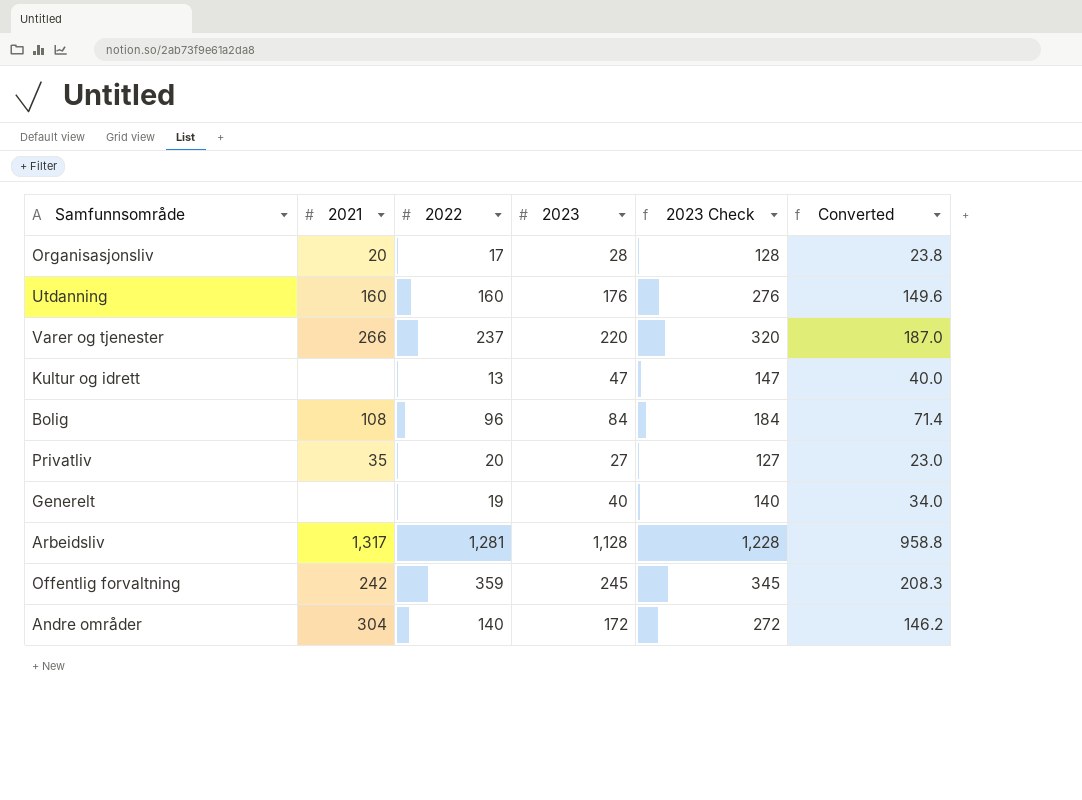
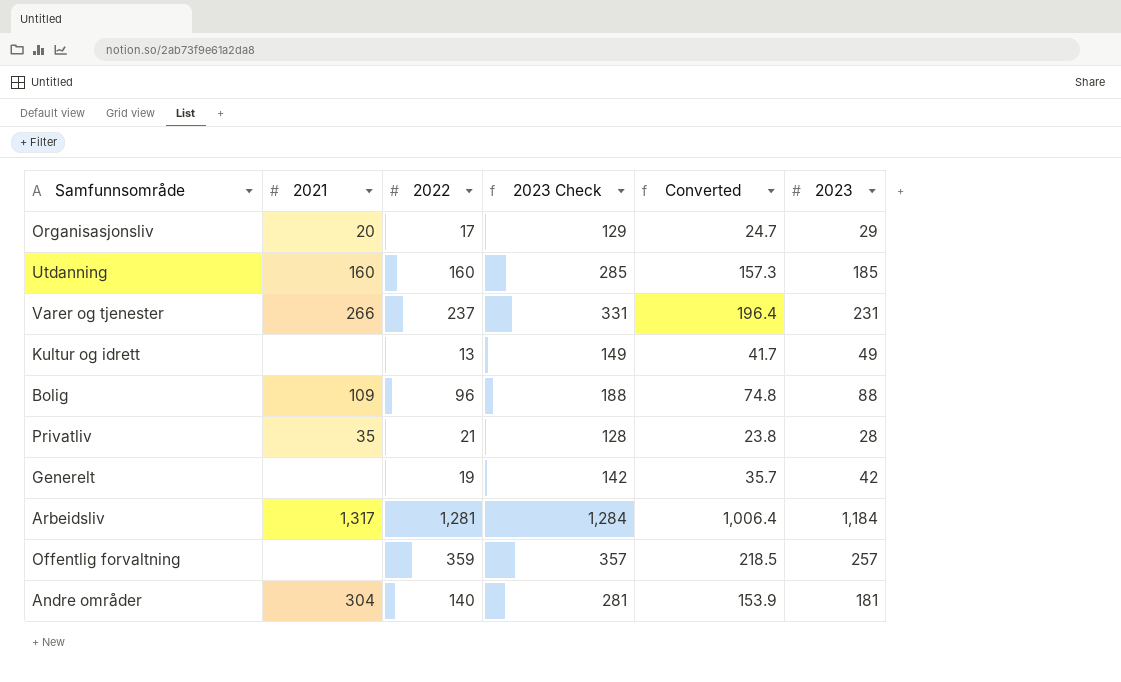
column 2023 | position: 4 -> 6
Organisasjonsliv | 2023 Check: 128 -> 129
Organisasjonsliv | Converted: 23.8 -> 24.7
Organisasjonsliv | 2023: 28 -> 29
Utdanning | 2023 Check: 276 -> 285
Utdanning | Converted: 149.6 -> 157.3
Utdanning | 2023: 176 -> 185
Varer og tjenester | 2023 Check: 320 -> 331
Varer og tjenester | Converted: 187.0 -> 196.4
Varer og tjenester | 2023: 220 -> 231
Kultur og idrett | 2023 Check: 147 -> 149
Kultur og idrett | Converted: 40.0 -> 41.7
Kultur og idrett | 2023: 47 -> 49
Bolig | 2021: 108 -> 109
Bolig | 2023 Check: 184 -> 188
Bolig | Converted: 71.4 -> 74.8
Bolig | 2023: 84 -> 88
Privatliv | 2022: 20 -> 21
Privatliv | 2023 Check: 127 -> 128
Privatliv | Converted: 23.0 -> 23.8
Privatliv | 2023: 27 -> 28
Generelt | 2023 Check: 140 -> 142
Generelt | Converted: 34.0 -> 35.7
Generelt | 2023: 40 -> 42
Arbeidsliv | 2023 Check: 1,228 -> 1,284
Arbeidsliv | Converted: 958.8 -> 1,006.4
Arbeidsliv | 2023: 1,128 -> 1,184
Offentlig forvaltning | 2021: 242 -> none
Offentlig forvaltning | 2023 Check: 345 -> 357
Offentlig forvaltning | Converted: 208.3 -> 218.5
Offentlig forvaltning | 2023: 245 -> 257
Andre områder | 2023 Check: 272 -> 281
Andre områder | Converted: 146.2 -> 153.9
Andre områder | 2023: 172 -> 181

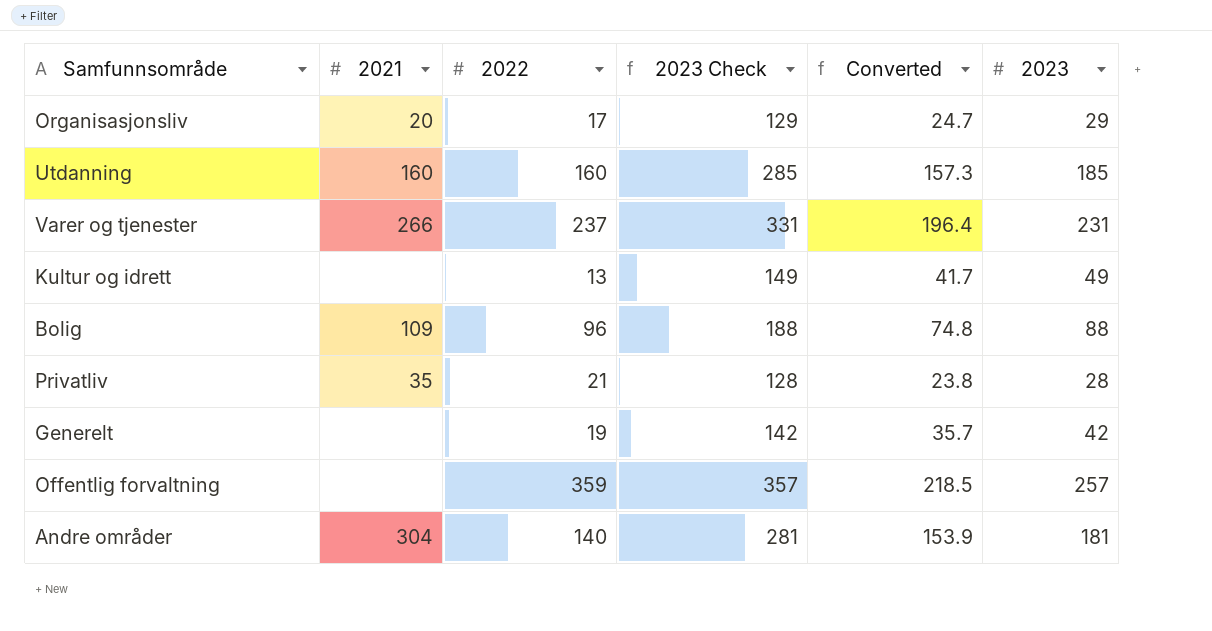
row Arbeidsliv: 1,317 | 1,281 | 1,284 | 1,006.4 | 1,184 -> none

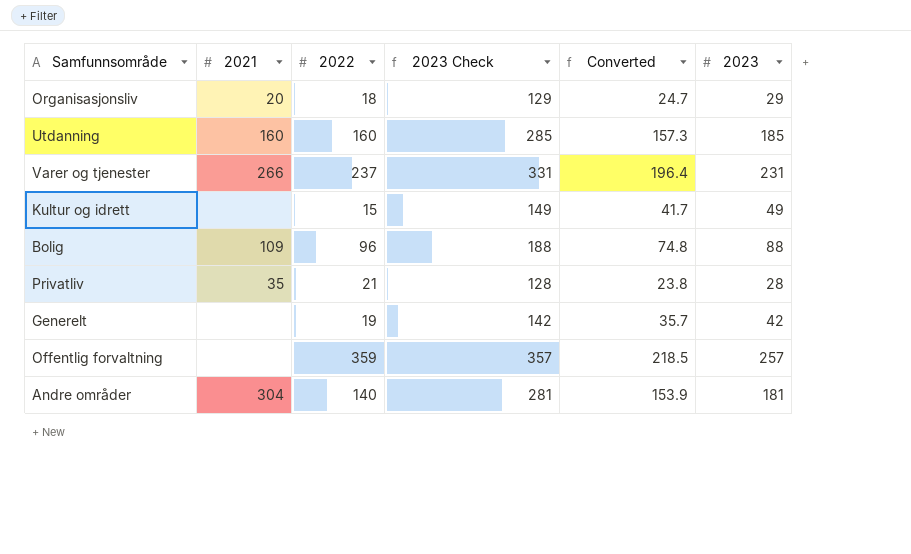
Organisasjonsliv | 2022: 17 -> 18
Kultur og idrett | 2022: 13 -> 15

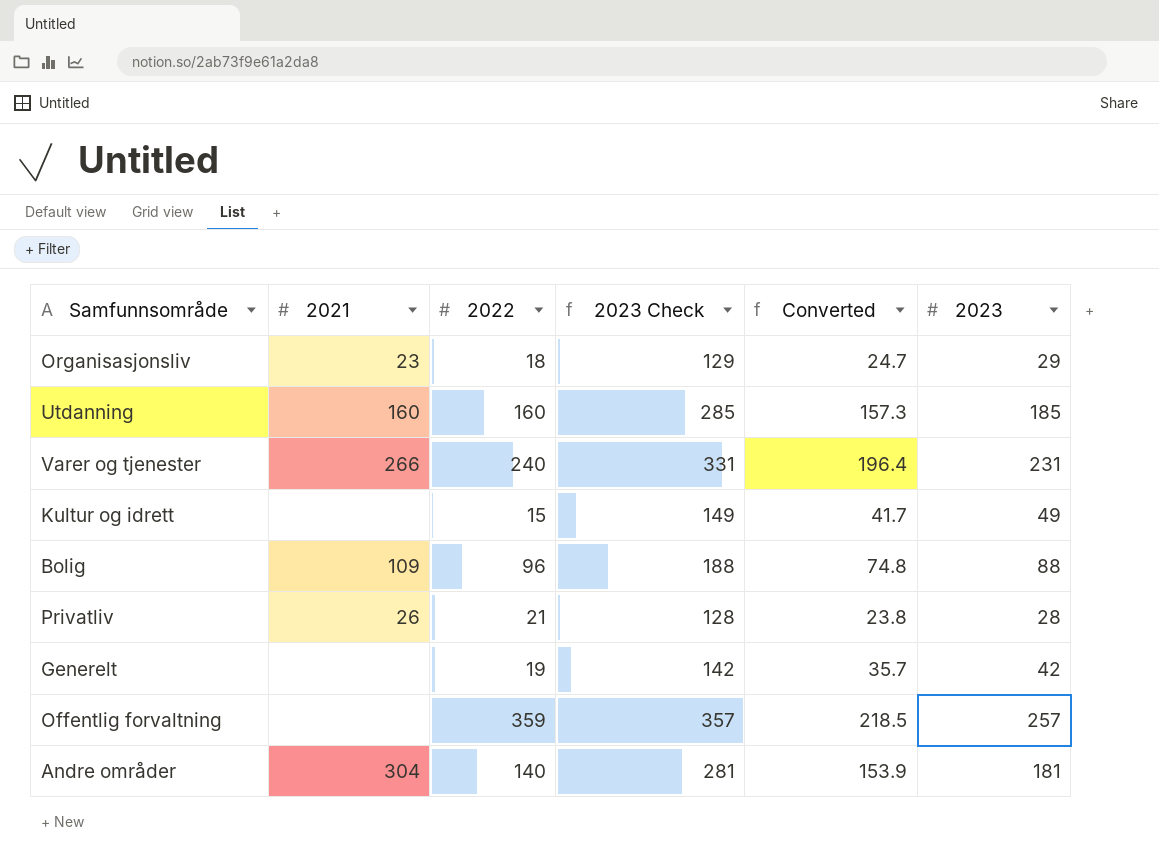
Organisasjonsliv | 2021: 20 -> 23
Varer og tjenester | 2022: 237 -> 240
Privatliv | 2021: 35 -> 26

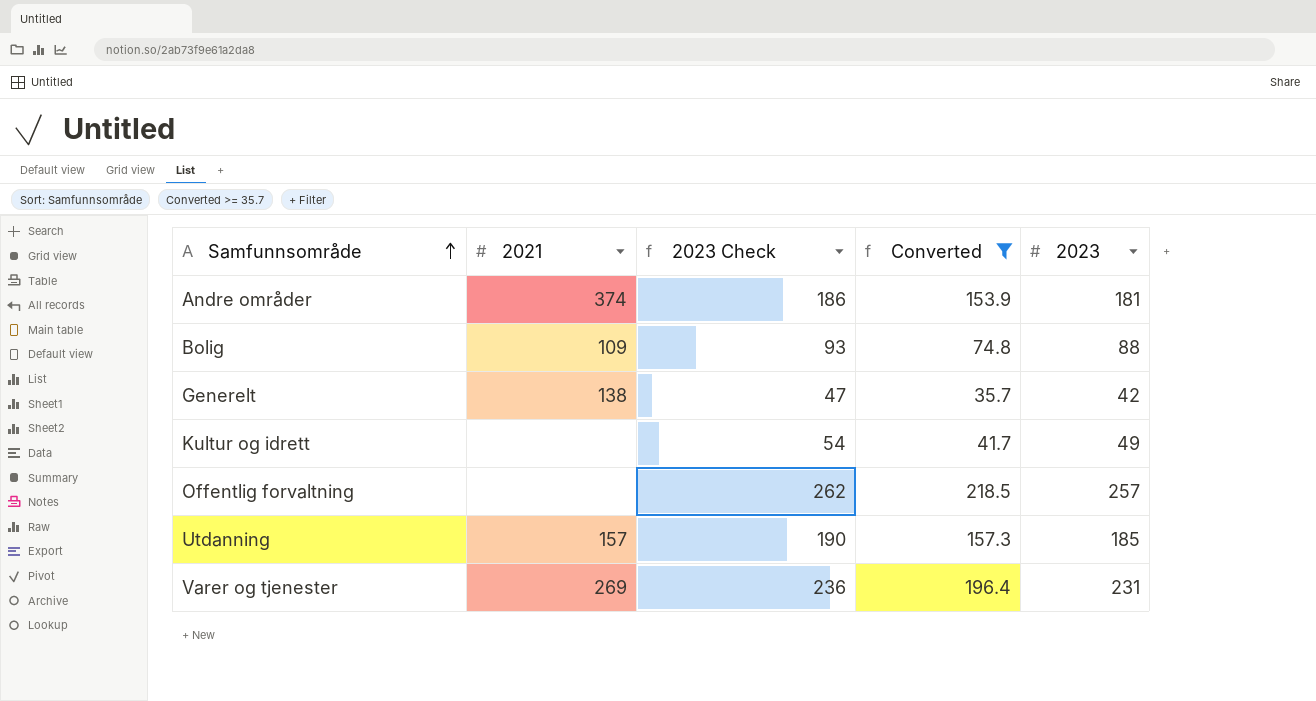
filter: none -> Converted >= 35.7
row order: none -> Samfunnsområde ascending
column 2022 | position: 3 -> none
column 2023 Check | formula: [2023] + 100 -> [2023] + 5
Andre områder | 2021: 304 -> 374
Generelt | 2021: none -> 138
Utdanning | 2021: 160 -> 157
Varer og tjenester | 2021: 266 -> 269

